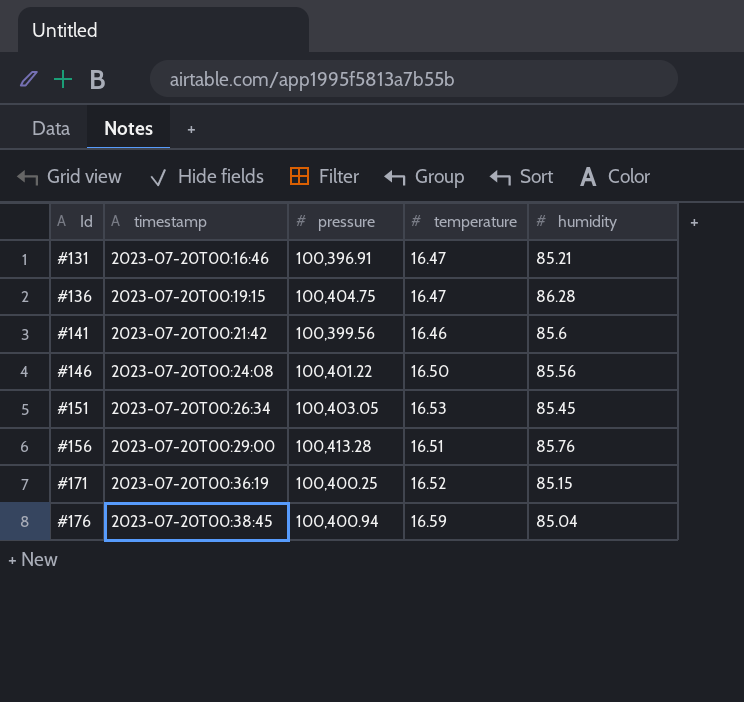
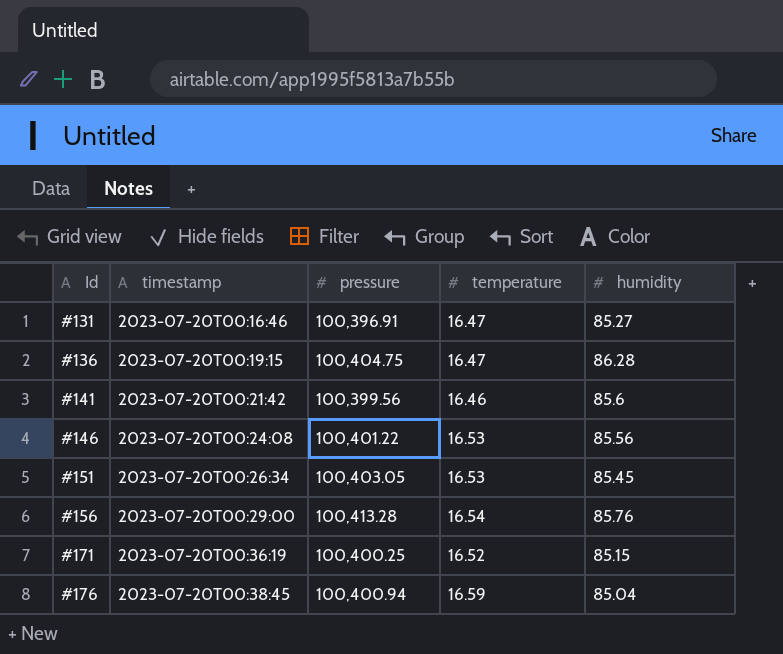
#131 | humidity: 85.21 -> 85.27
#146 | temperature: 16.50 -> 16.53
#156 | temperature: 16.51 -> 16.54

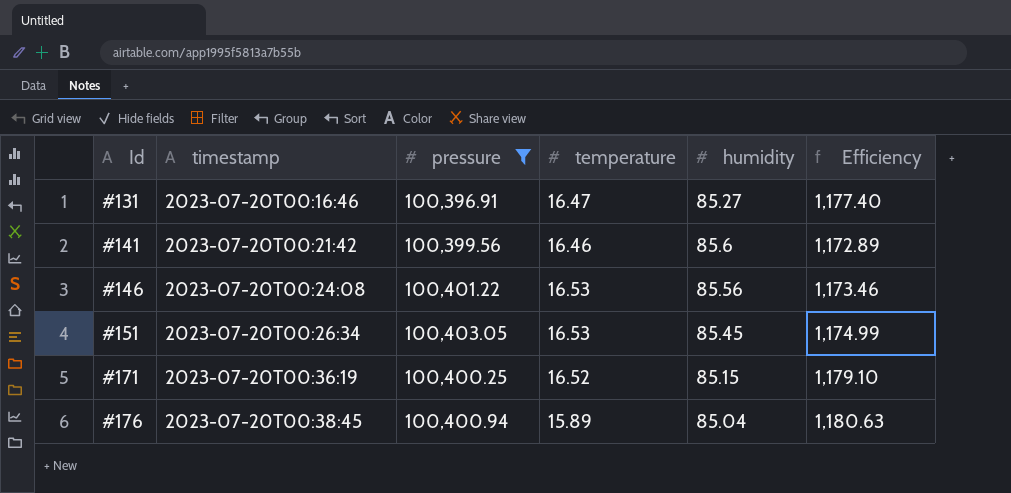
filter: none -> pressure <= 100,403.05
column Efficiency | formula: none -> [pressure] / [humidity]
#176 | temperature: 16.59 -> 15.89

